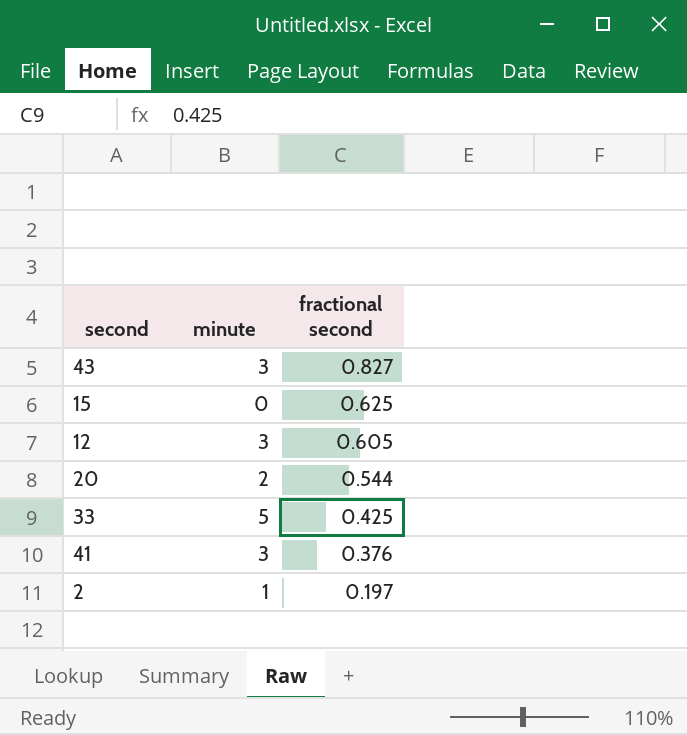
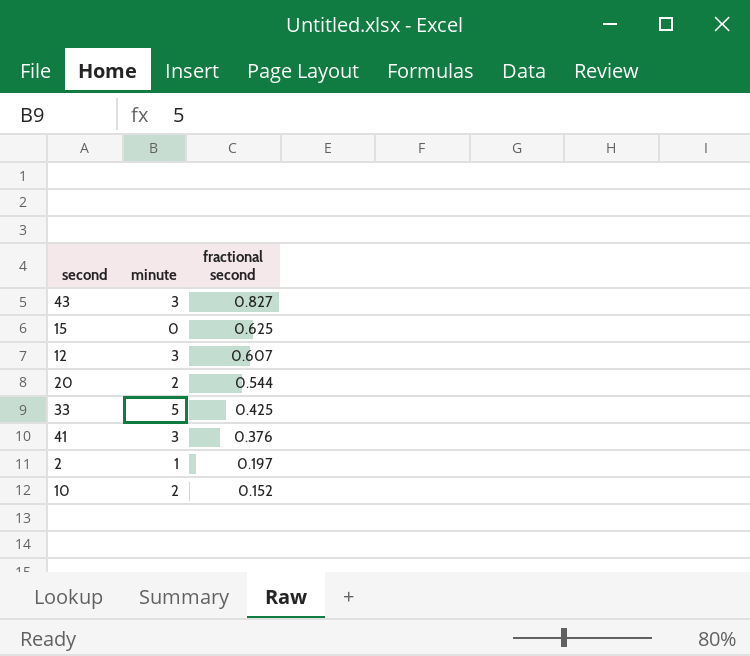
12 | fractional second: 0.605 -> 0.607
row 10: none -> 2 | 0.152

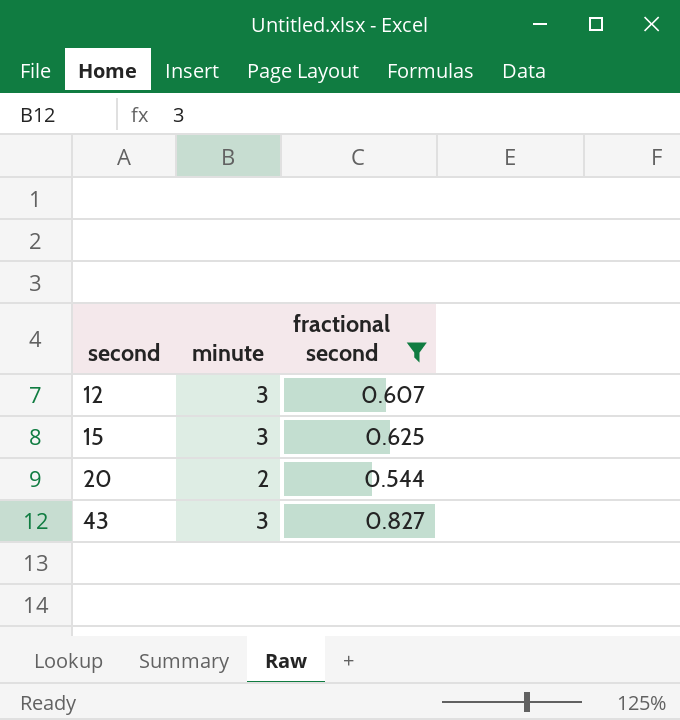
filter: none -> fractional second >= 0.544
row order: fractional second descending -> second ascending
15 | minute: 0 -> 3

